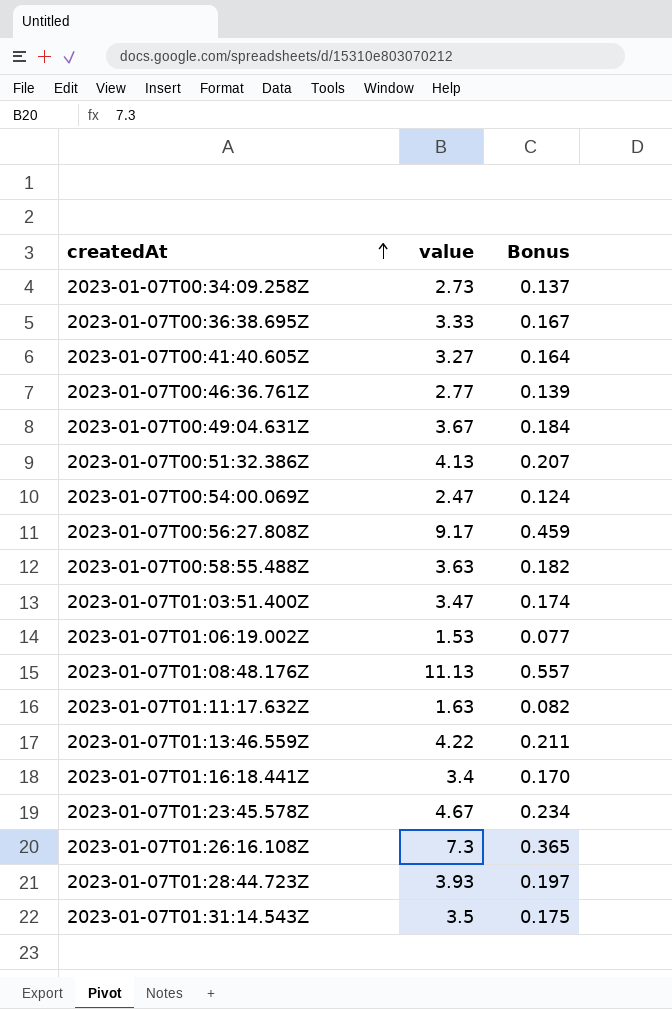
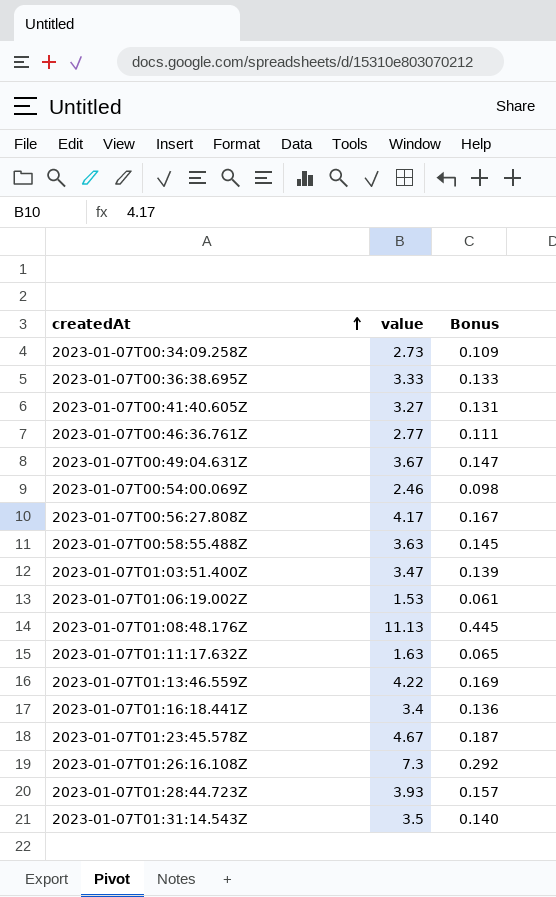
column Bonus | formula: [value] * 0.05 -> [value] * 0.04
row 2023-01-07T00:51:32.386Z: 4.13 | 0.207 -> none
2023-01-07T00:54:00.069Z | value: 2.47 -> 2.46
2023-01-07T00:56:27.808Z | value: 9.17 -> 4.17

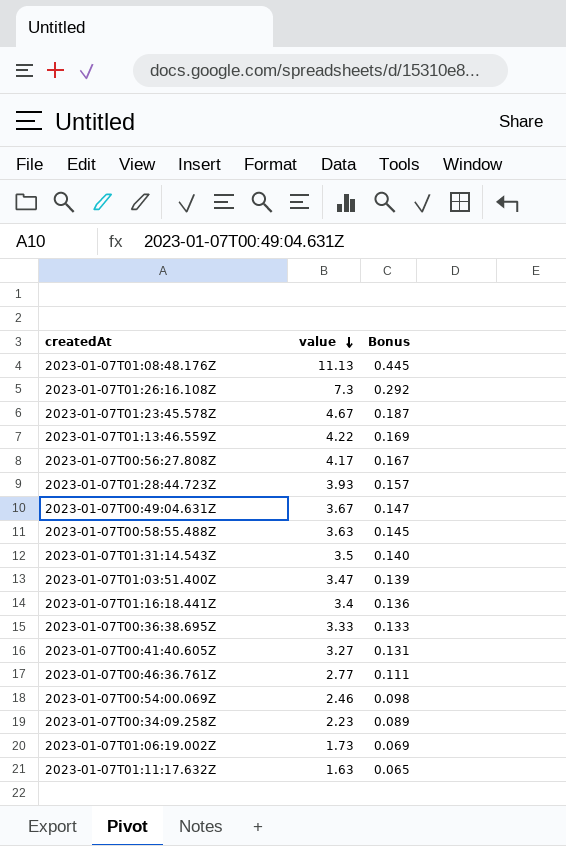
row order: createdAt ascending -> value descending
2023-01-07T00:34:09.258Z | value: 2.73 -> 2.23
2023-01-07T00:34:09.258Z | Bonus: 0.109 -> 0.089
2023-01-07T01:06:19.002Z | value: 1.53 -> 1.73
2023-01-07T01:06:19.002Z | Bonus: 0.061 -> 0.069

